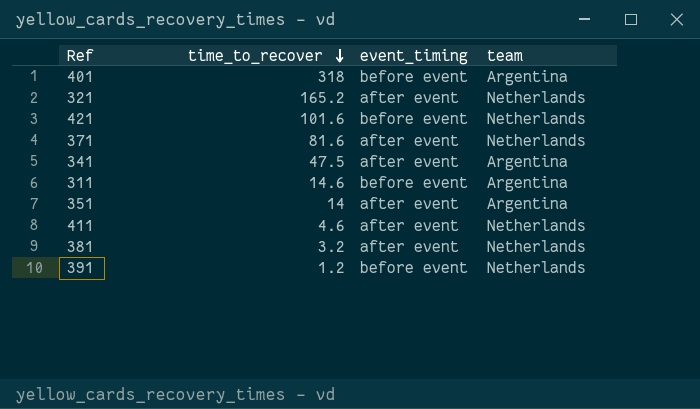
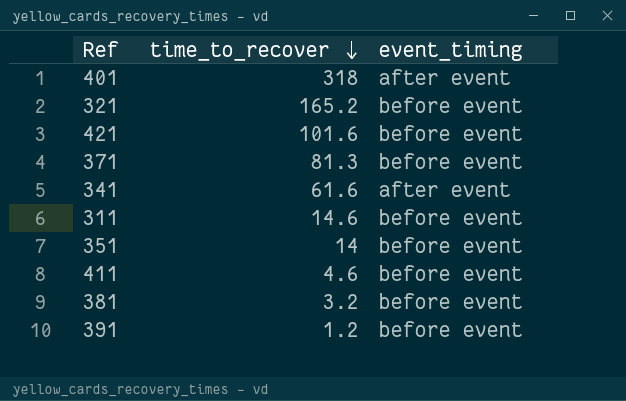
column team | position: 4 -> none
401 | event_timing: before event -> after event
321 | event_timing: after event -> before event
371 | time_to_recover: 81.6 -> 81.3
371 | event_timing: after event -> before event
341 | time_to_recover: 47.5 -> 61.6
351 | event_timing: after event -> before event
411 | event_timing: after event -> before event
381 | event_timing: after event -> before event

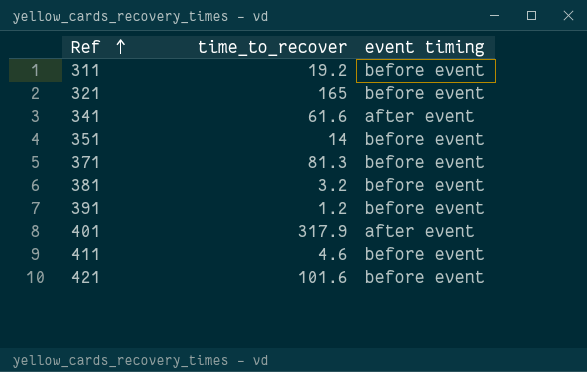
row order: time_to_recover descending -> Ref ascending
column name: event_timing -> event timing
311 | time_to_recover: 14.6 -> 19.2
321 | time_to_recover: 165.2 -> 165
401 | time_to_recover: 318 -> 317.9

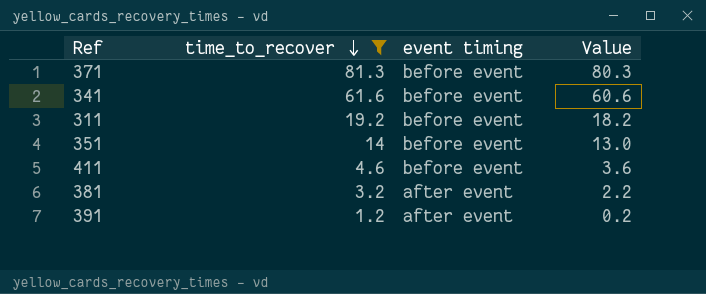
filter: none -> time_to_recover <= 81.3
row order: Ref ascending -> time_to_recover descending
column Value | formula: none -> [time_to_recover] - 1
341 | event timing: after event -> before event
381 | event timing: before event -> after event
391 | event timing: before event -> after event

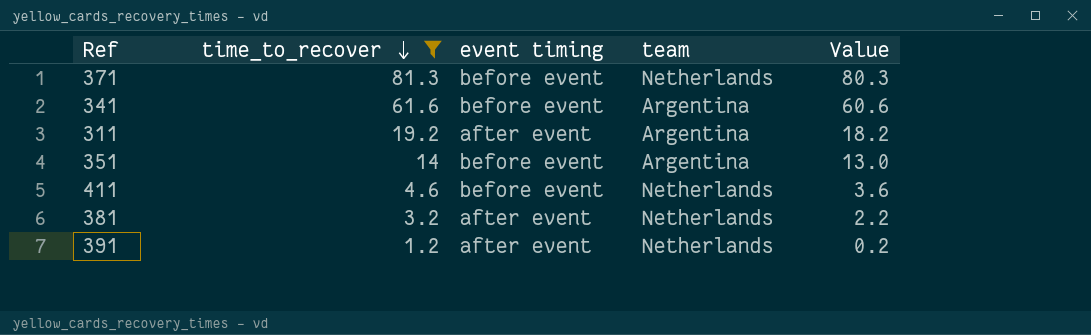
column team | position: none -> 4
311 | event timing: before event -> after event

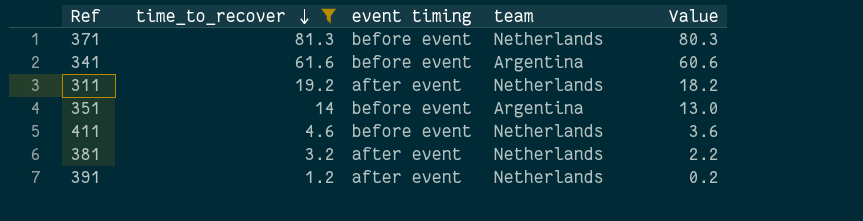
311 | team: Argentina -> Netherlands

